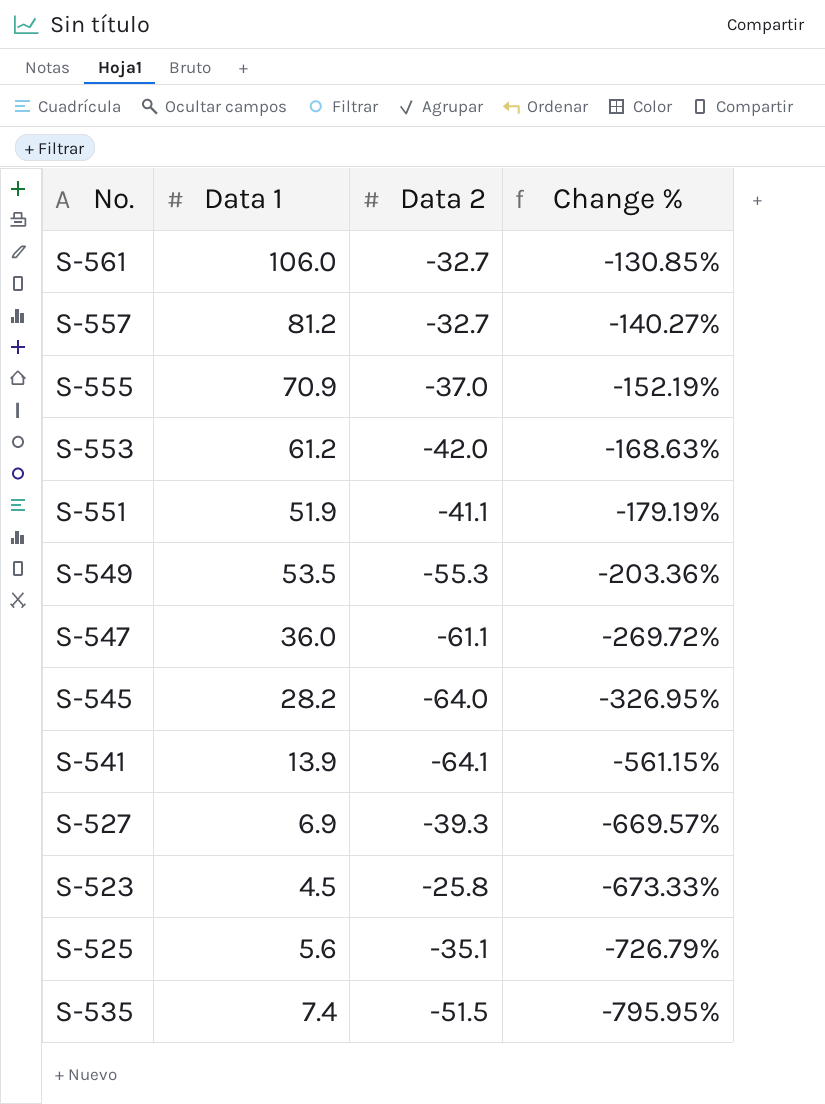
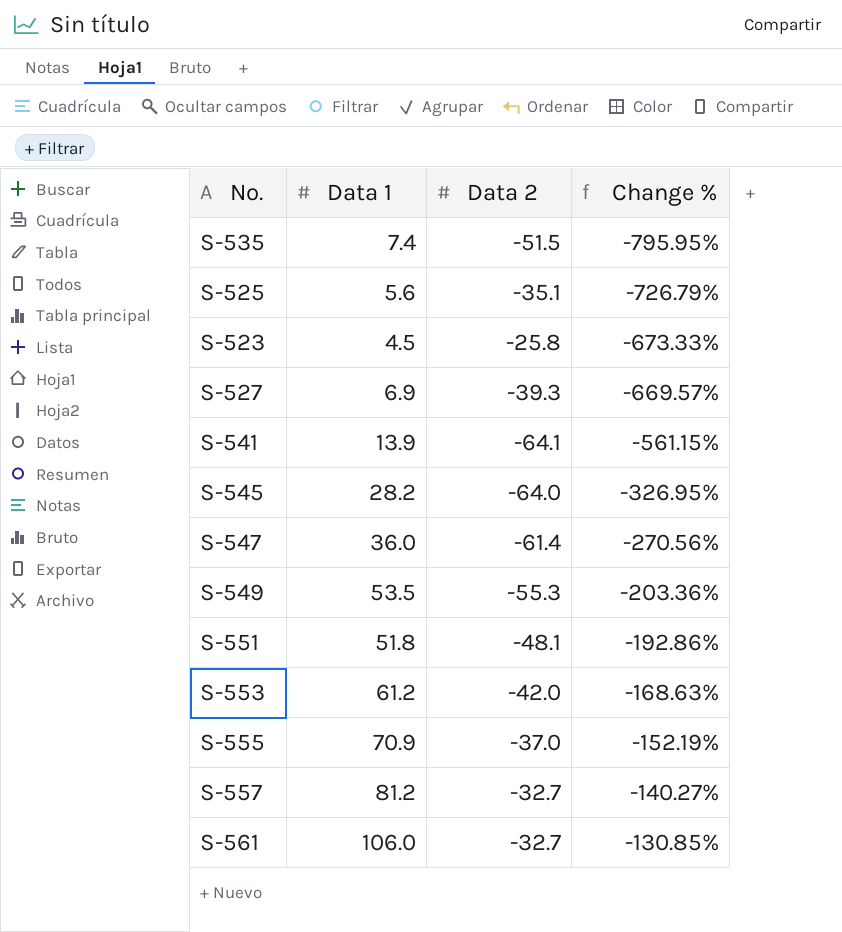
row order: Change % descending -> Change % ascending
S-547 | Data 2: -61.1 -> -61.4
S-547 | Change %: -269.72% -> -270.56%
S-551 | Data 1: 51.9 -> 51.8
S-551 | Data 2: -41.1 -> -48.1
S-551 | Change %: -179.19% -> -192.86%

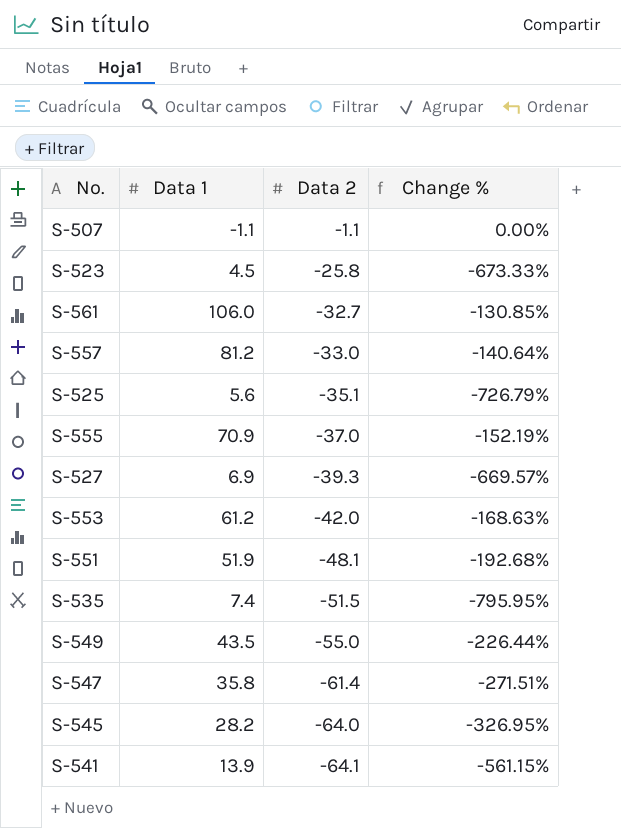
row order: Change % ascending -> Data 2 descending
row S-507: none -> -1.1 | -1.1 | 0.00%
S-557 | Data 2: -32.7 -> -33.0
S-557 | Change %: -140.27% -> -140.64%
S-551 | Data 1: 51.8 -> 51.9
S-551 | Change %: -192.86% -> -192.68%
S-549 | Data 1: 53.5 -> 43.5
S-549 | Data 2: -55.3 -> -55.0
S-549 | Change %: -203.36% -> -226.44%
S-547 | Data 1: 36.0 -> 35.8
S-547 | Change %: -270.56% -> -271.51%

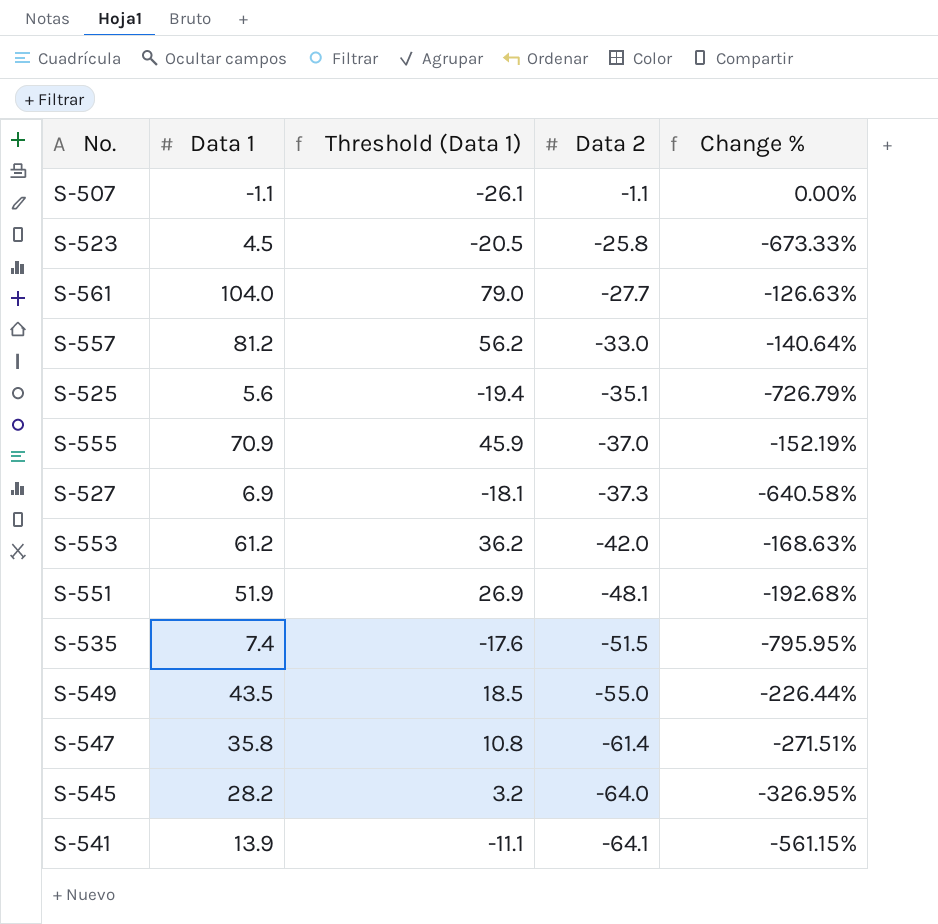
column Threshold (Data 1) | formula: none -> [Data 1] - 25
S-561 | Data 1: 106.0 -> 104.0
S-561 | Data 2: -32.7 -> -27.7
S-561 | Change %: -130.85% -> -126.63%
S-527 | Data 2: -39.3 -> -37.3
S-527 | Change %: -669.57% -> -640.58%

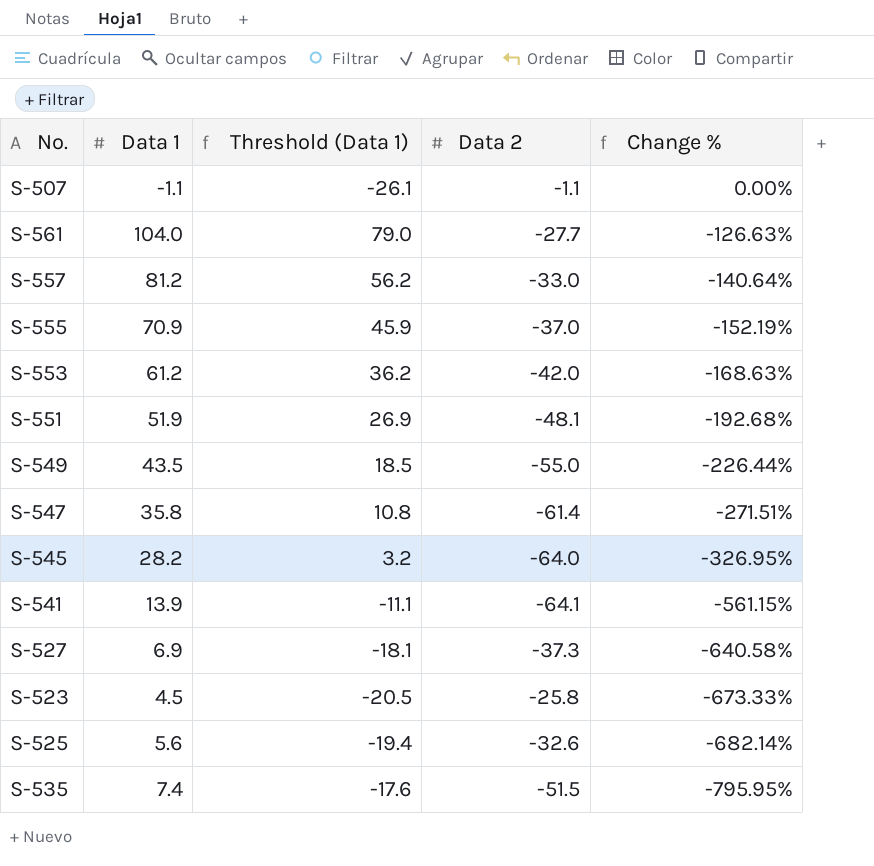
row order: Data 2 descending -> Change % descending
S-525 | Data 2: -35.1 -> -32.6
S-525 | Change %: -726.79% -> -682.14%

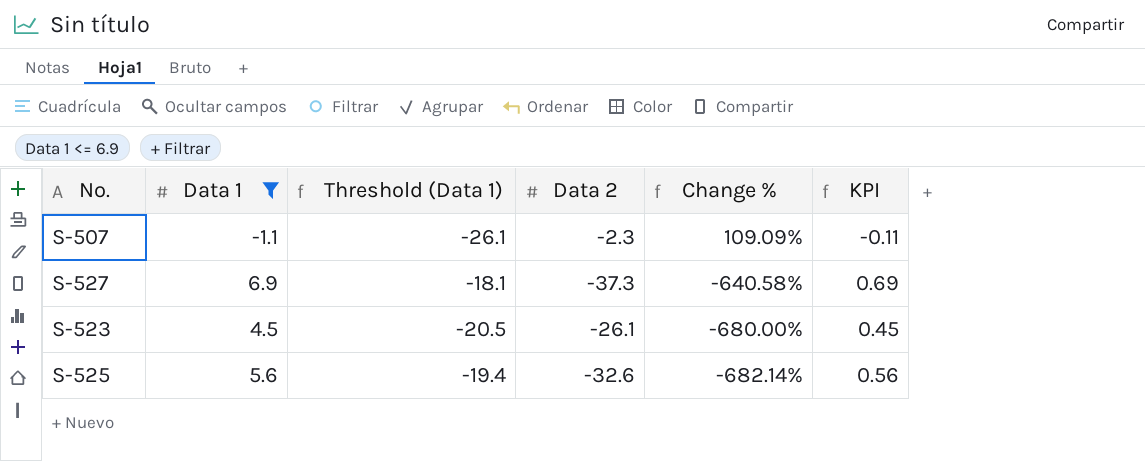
filter: none -> Data 1 <= 6.9
column KPI | formula: none -> [Data 1] * 0.1
S-507 | Data 2: -1.1 -> -2.3
S-507 | Change %: 0.00% -> 109.09%
S-523 | Data 2: -25.8 -> -26.1
S-523 | Change %: -673.33% -> -680.00%

